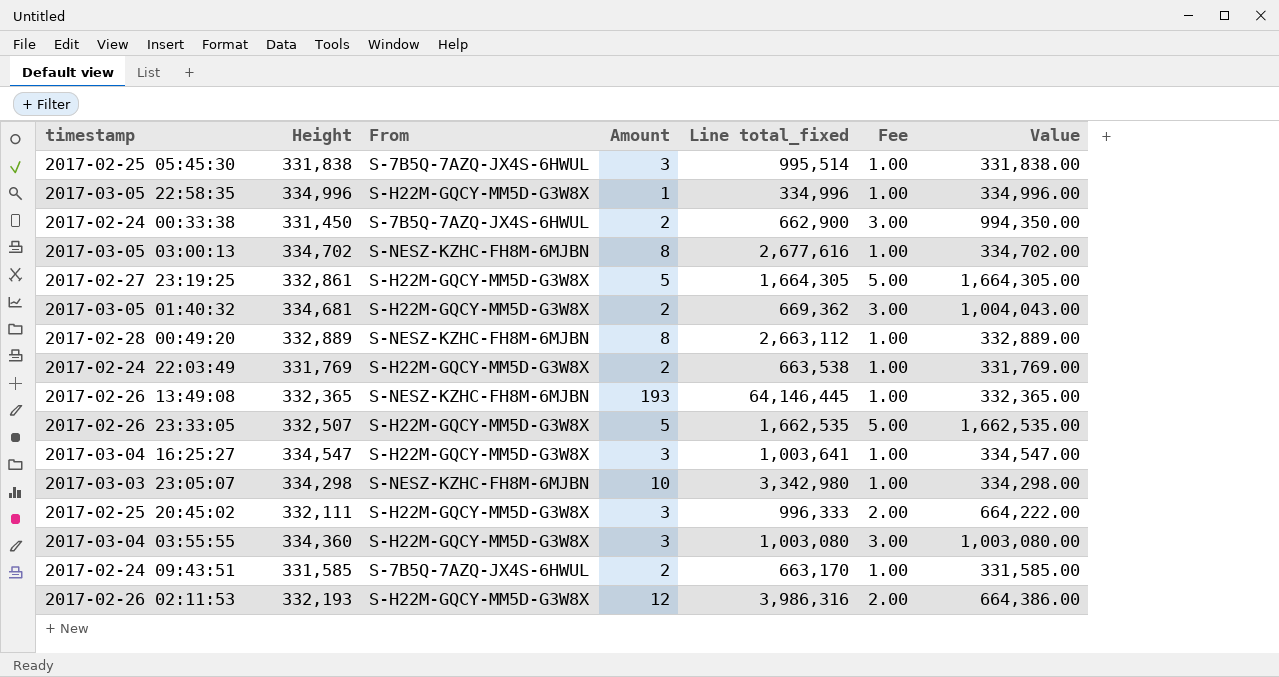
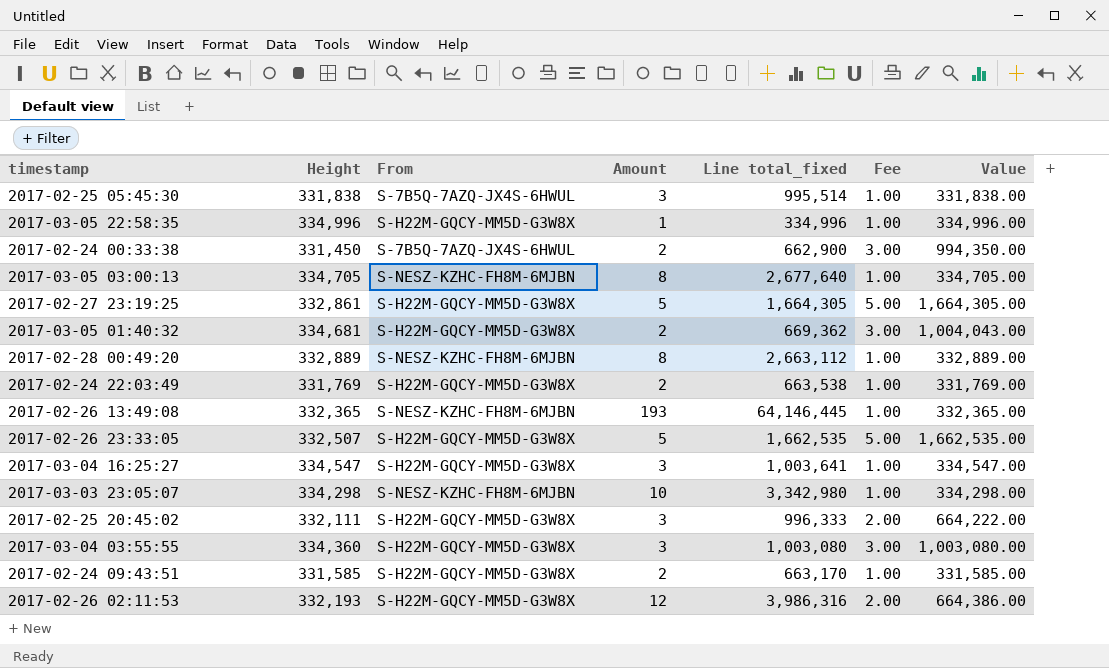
2017-03-05 03:00:13 | Height: 334,702 -> 334,705
2017-03-05 03:00:13 | Line total_fixed: 2,677,616 -> 2,677,640
2017-03-05 03:00:13 | Value: 334,702.00 -> 334,705.00
2017-02-24 09:43:51 | From: S-7B5Q-7AZQ-JX4S-6HWUL -> S-H22M-GQCY-MM5D-G3W8X

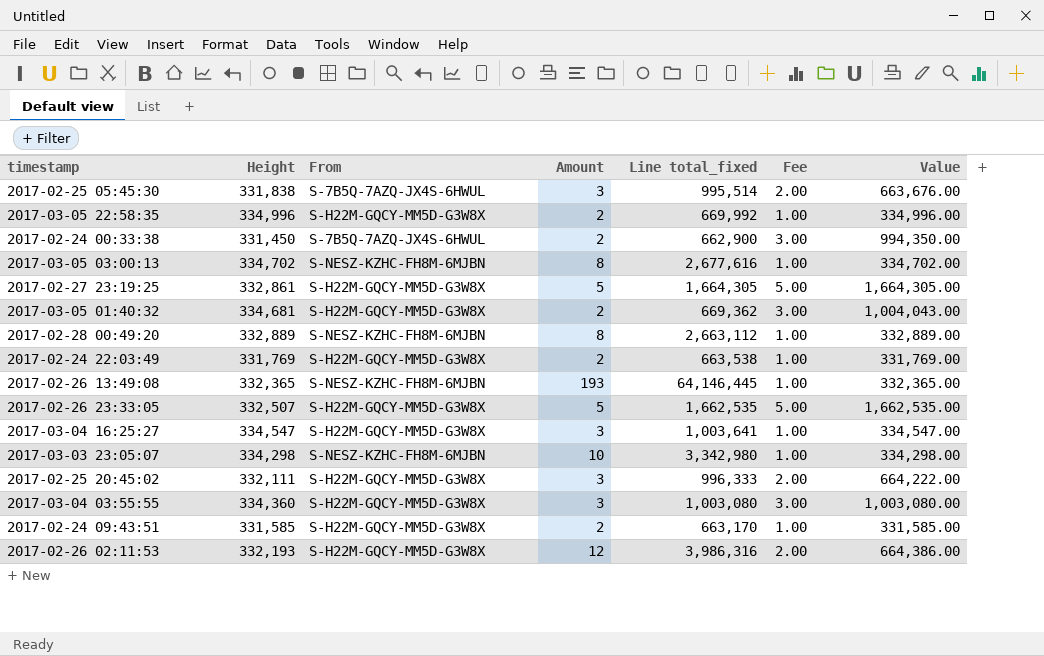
2017-02-25 05:45:30 | Fee: 1.00 -> 2.00
2017-02-25 05:45:30 | Value: 331,838.00 -> 663,676.00
2017-03-05 22:58:35 | Amount: 1 -> 2
2017-03-05 22:58:35 | Line total_fixed: 334,996 -> 669,992
2017-03-05 03:00:13 | Height: 334,705 -> 334,702
2017-03-05 03:00:13 | Line total_fixed: 2,677,640 -> 2,677,616
2017-03-05 03:00:13 | Value: 334,705.00 -> 334,702.00

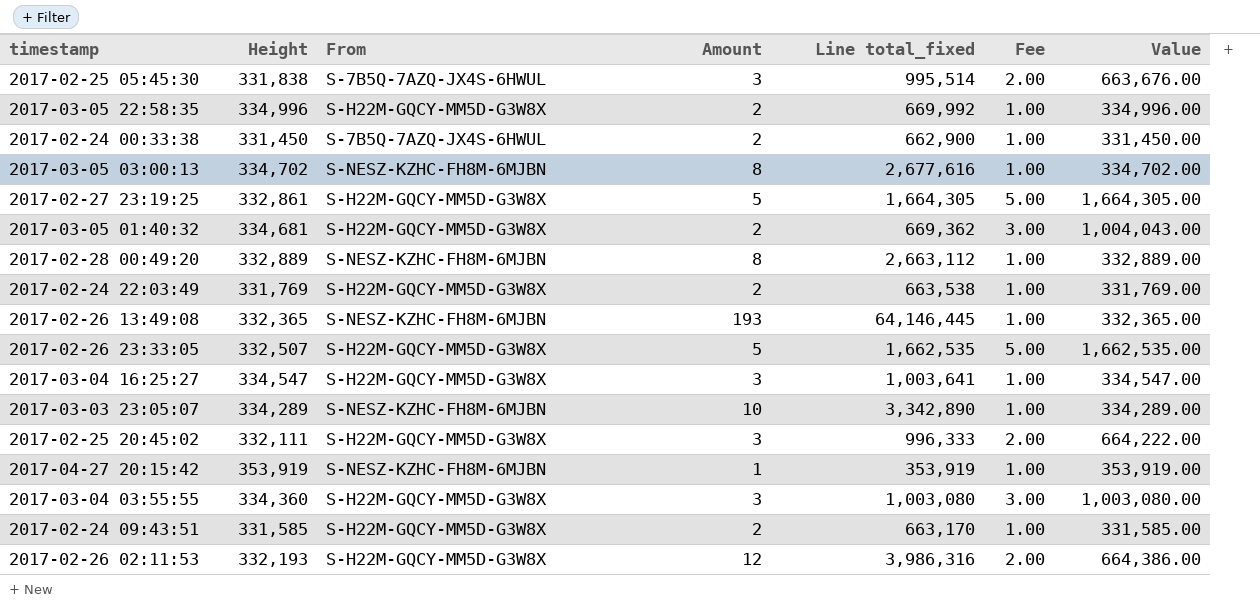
2017-02-24 00:33:38 | Fee: 3.00 -> 1.00
2017-02-24 00:33:38 | Value: 994,350.00 -> 331,450.00
2017-03-03 23:05:07 | Height: 334,298 -> 334,289
2017-03-03 23:05:07 | Line total_fixed: 3,342,980 -> 3,342,890
2017-03-03 23:05:07 | Value: 334,298.00 -> 334,289.00
row 2017-04-27 20:15:42: none -> 353,919 | S-NESZ-KZHC-FH8M-6MJBN | 1 | 353,919 | 1.00 | 353,919.00

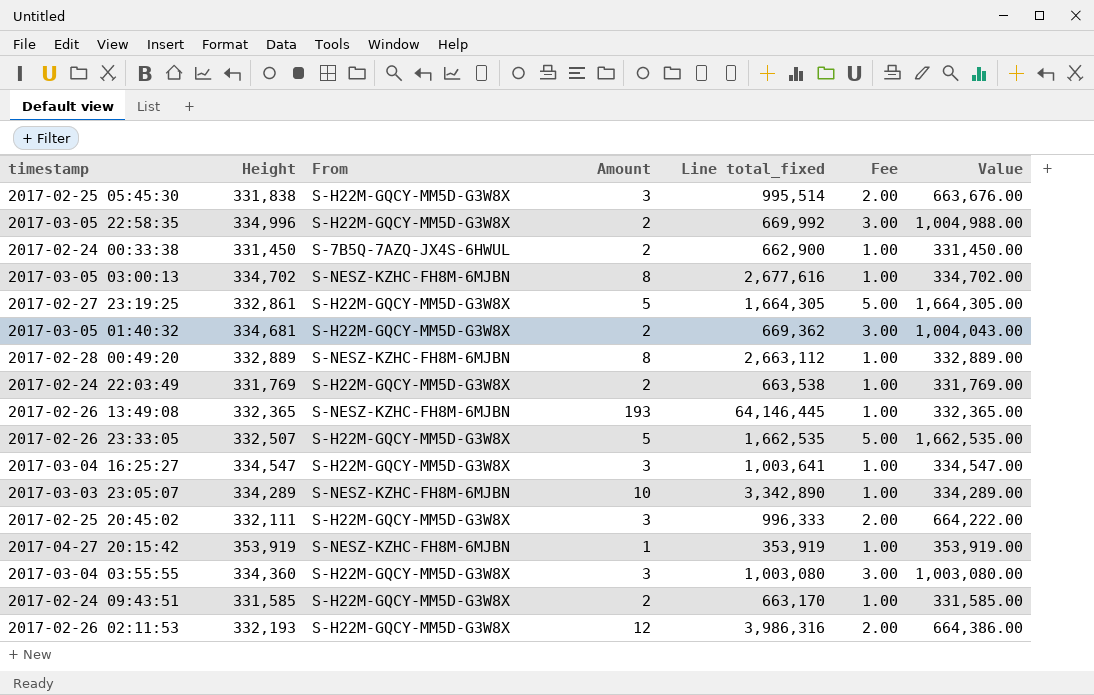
2017-02-25 05:45:30 | From: S-7B5Q-7AZQ-JX4S-6HWUL -> S-H22M-GQCY-MM5D-G3W8X
2017-03-05 22:58:35 | Fee: 1.00 -> 3.00
2017-03-05 22:58:35 | Value: 334,996.00 -> 1,004,988.00

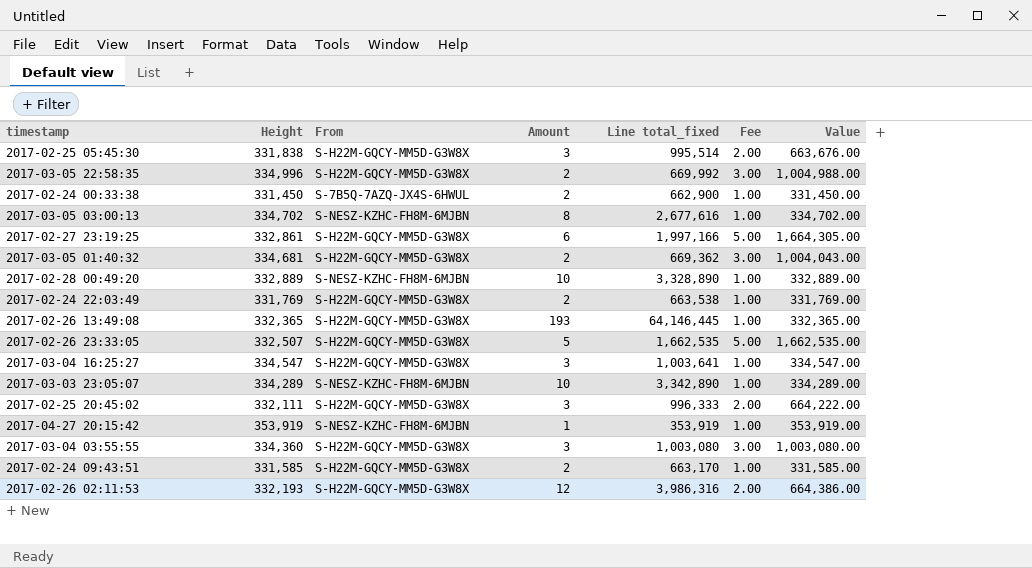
2017-02-27 23:19:25 | Amount: 5 -> 6
2017-02-27 23:19:25 | Line total_fixed: 1,664,305 -> 1,997,166
2017-02-28 00:49:20 | Amount: 8 -> 10
2017-02-28 00:49:20 | Line total_fixed: 2,663,112 -> 3,328,890
2017-02-26 13:49:08 | From: S-NESZ-KZHC-FH8M-6MJBN -> S-H22M-GQCY-MM5D-G3W8X

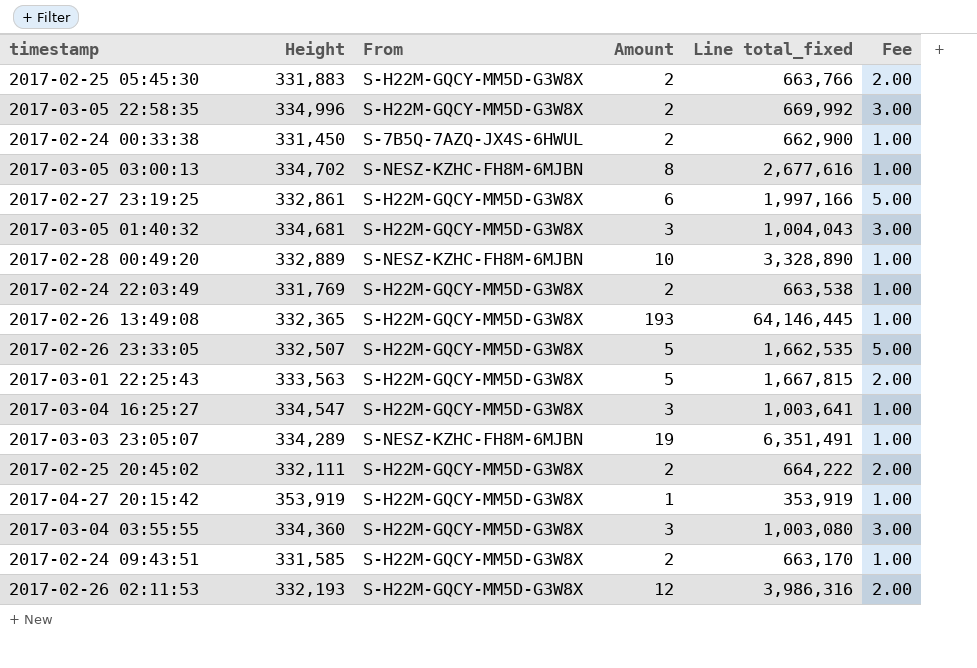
column Value | formula: [Height] * [Fee] -> none
2017-02-25 05:45:30 | Height: 331,838 -> 331,883
2017-02-25 05:45:30 | Amount: 3 -> 2
2017-02-25 05:45:30 | Line total_fixed: 995,514 -> 663,766
2017-03-05 01:40:32 | Amount: 2 -> 3
2017-03-05 01:40:32 | Line total_fixed: 669,362 -> 1,004,043
row 2017-03-01 22:25:43: none -> 333,563 | S-H22M-GQCY-MM5D-G3W8X | 5 | 1,667,815 | 2.00
2017-03-03 23:05:07 | Amount: 10 -> 19
2017-03-03 23:05:07 | Line total_fixed: 3,342,890 -> 6,351,491
2017-02-25 20:45:02 | Amount: 3 -> 2
2017-02-25 20:45:02 | Line total_fixed: 996,333 -> 664,222
2017-04-27 20:15:42 | From: S-NESZ-KZHC-FH8M-6MJBN -> S-H22M-GQCY-MM5D-G3W8X

